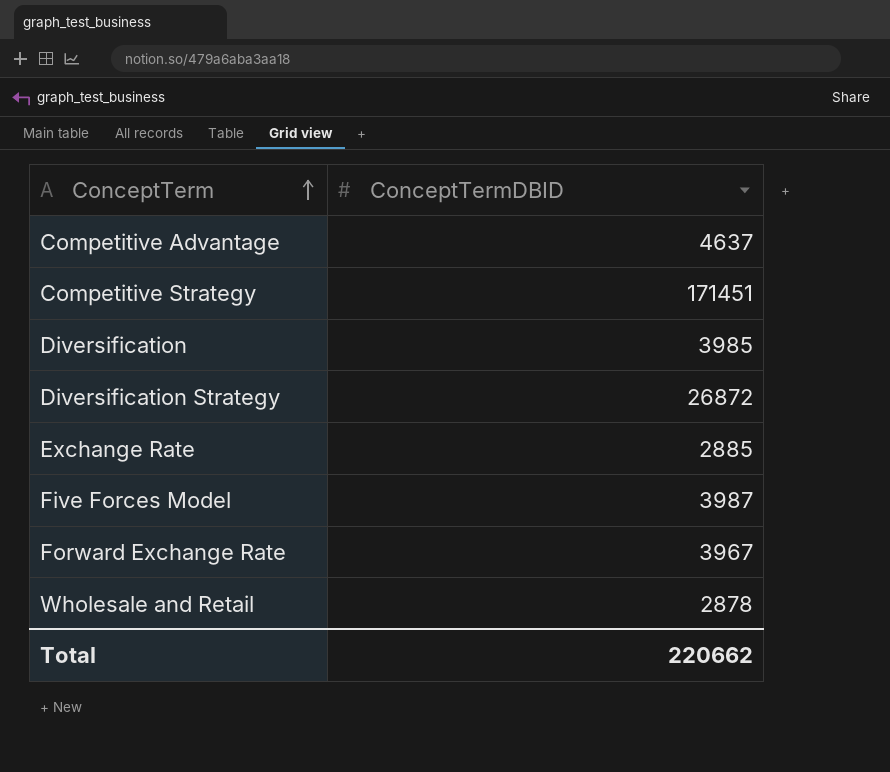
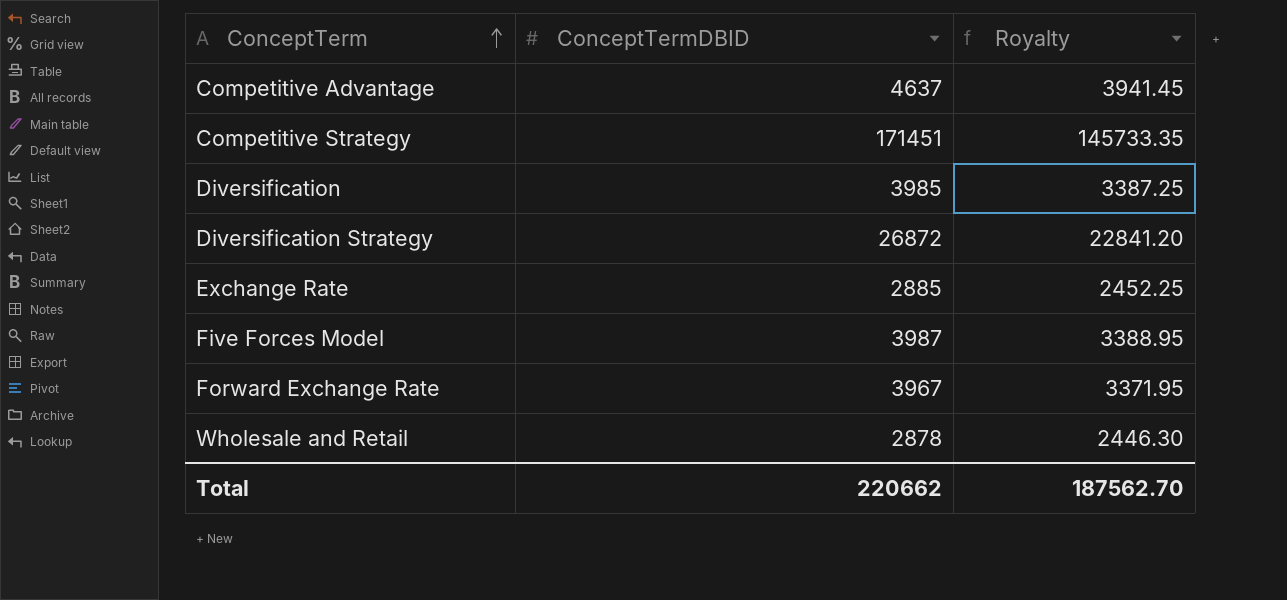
column Royalty | formula: none -> [ConceptTermDBID] * 0.85

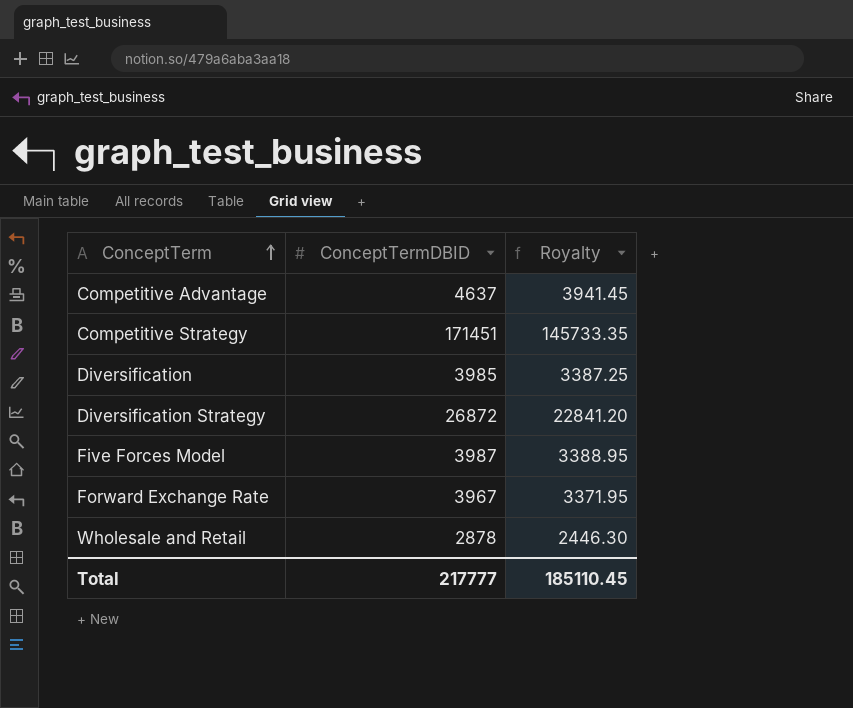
row Exchange Rate: 2885 | 2452.25 -> none
Total | ConceptTermDBID: 220662 -> 217777
Total | Royalty: 187562.70 -> 185110.45

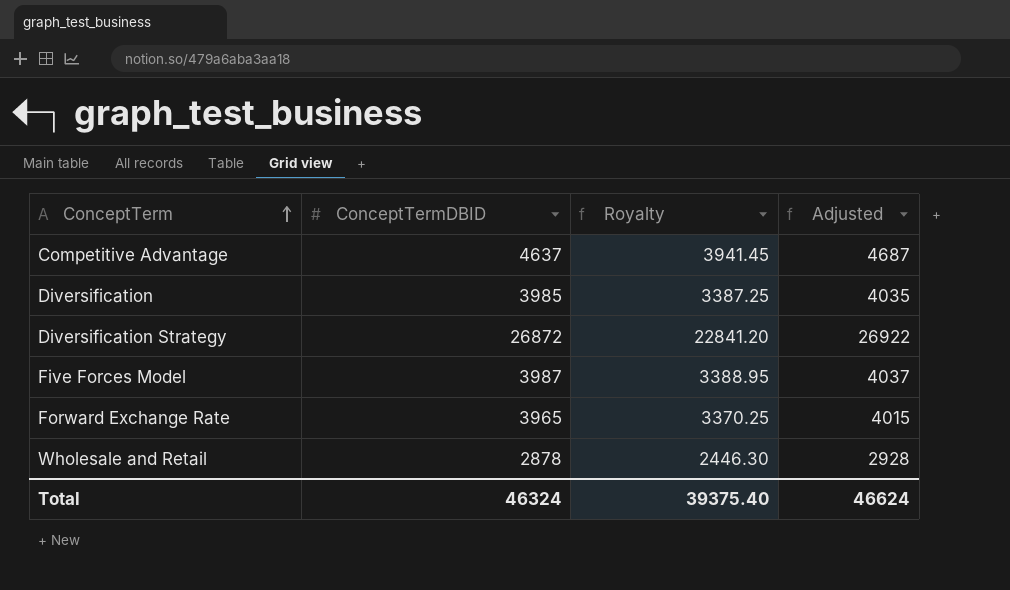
column Adjusted | formula: none -> [ConceptTermDBID] + 50
row Competitive Strategy: 171451 | 145733.35 -> none
Forward Exchange Rate | ConceptTermDBID: 3967 -> 3965
Forward Exchange Rate | Royalty: 3371.95 -> 3370.25
Total | ConceptTermDBID: 217777 -> 46324
Total | Royalty: 185110.45 -> 39375.40

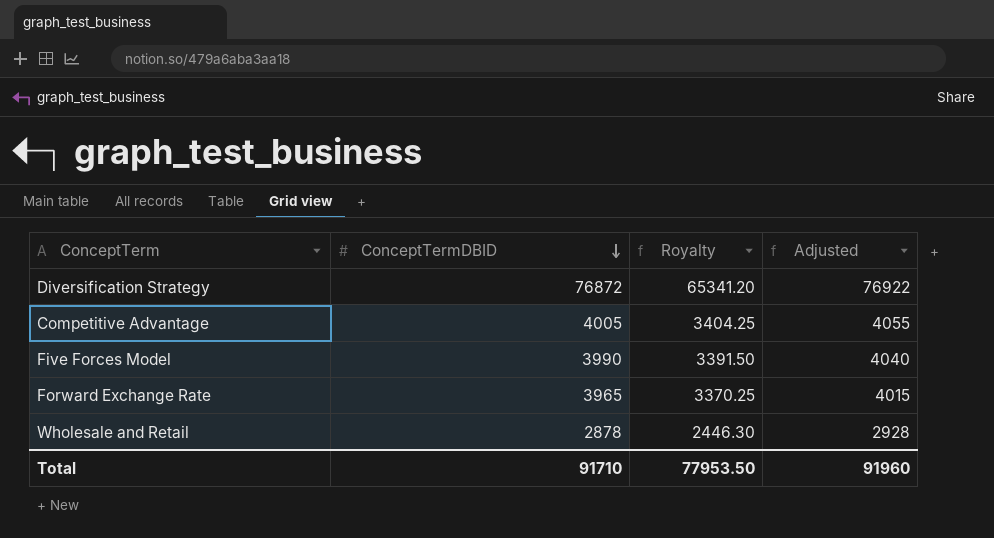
row order: ConceptTerm ascending -> ConceptTermDBID descending
row Diversification: 3985 | 3387.25 | 4035 -> none
Diversification Strategy | ConceptTermDBID: 26872 -> 76872
Diversification Strategy | Royalty: 22841.20 -> 65341.20
Diversification Strategy | Adjusted: 26922 -> 76922
Competitive Advantage | ConceptTermDBID: 4637 -> 4005
Competitive Advantage | Royalty: 3941.45 -> 3404.25
Competitive Advantage | Adjusted: 4687 -> 4055
Five Forces Model | ConceptTermDBID: 3987 -> 3990
Five Forces Model | Royalty: 3388.95 -> 3391.50
Five Forces Model | Adjusted: 4037 -> 4040
Total | ConceptTermDBID: 46324 -> 91710
Total | Royalty: 39375.40 -> 77953.50
Total | Adjusted: 46624 -> 91960

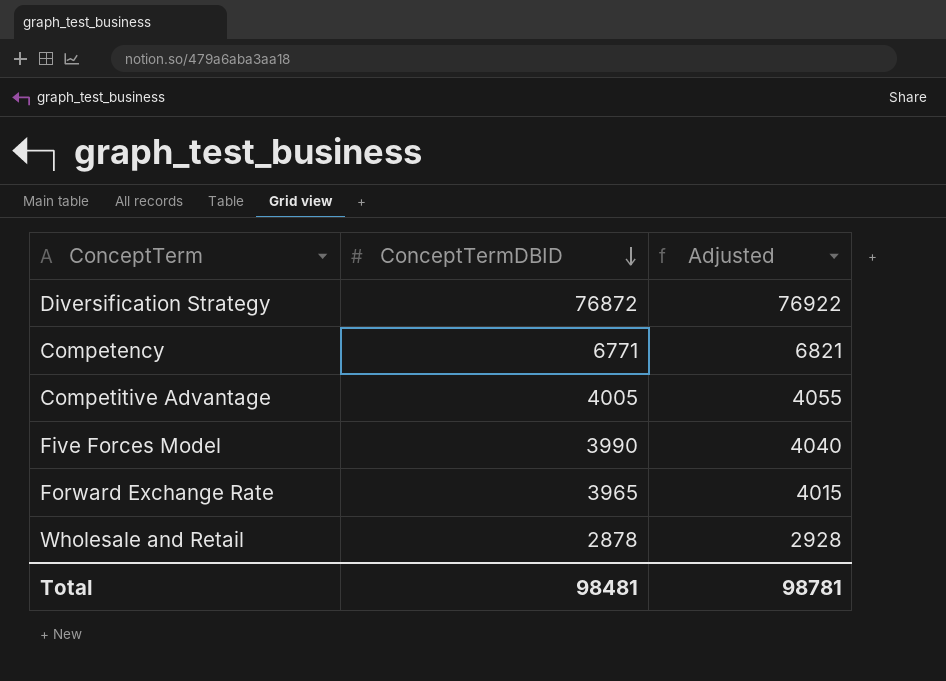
column Royalty | formula: [ConceptTermDBID] * 0.85 -> none
row Competency: none -> 6771 | 6821
Total | ConceptTermDBID: 91710 -> 98481
Total | Adjusted: 91960 -> 98781

